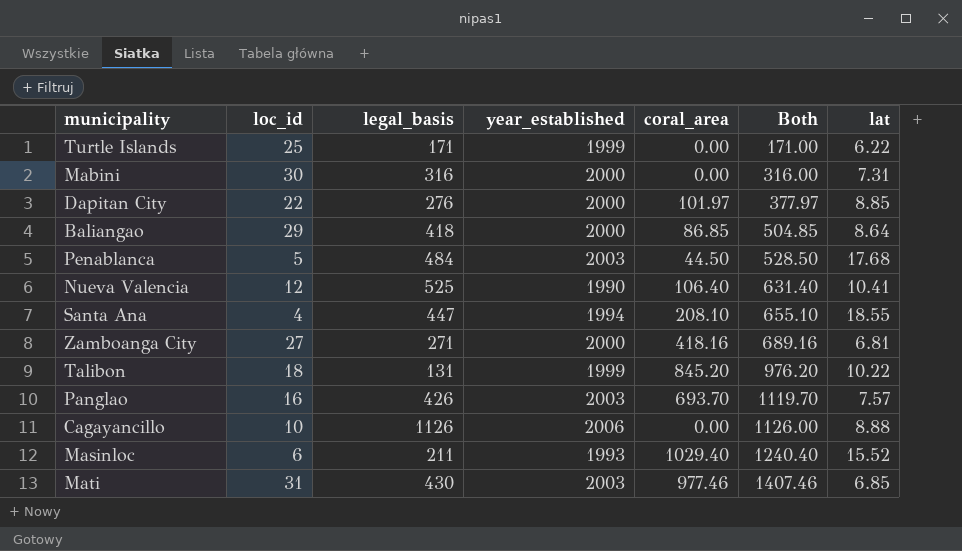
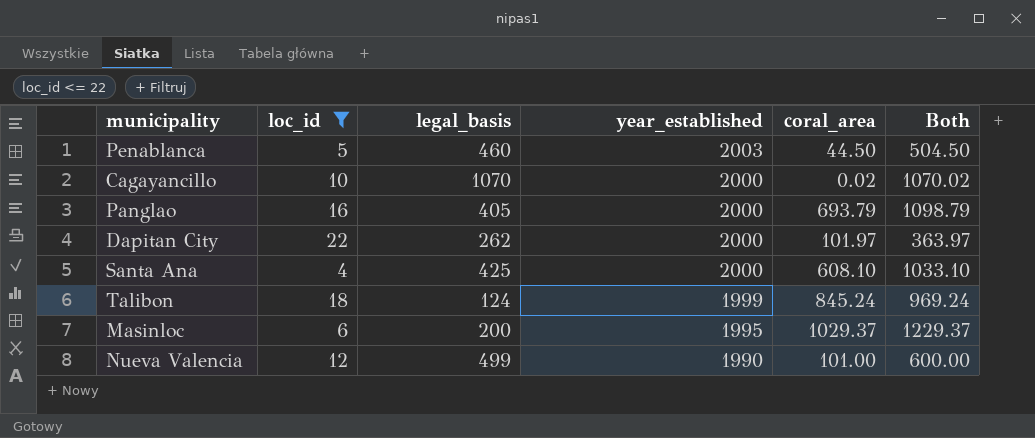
filter: none -> loc_id <= 22
row order: Both ascending -> year_established descending
column lat | position: 7 -> none
Penablanca | legal_basis: 484 -> 460
Penablanca | Both: 528.50 -> 504.50
Cagayancillo | legal_basis: 1126 -> 1070
Cagayancillo | year_established: 2006 -> 2000
Cagayancillo | coral_area: 0.00 -> 0.02
Cagayancillo | Both: 1126.00 -> 1070.02
Panglao | legal_basis: 426 -> 405
Panglao | year_established: 2003 -> 2000
Panglao | coral_area: 693.70 -> 693.79
Panglao | Both: 1119.70 -> 1098.79
Dapitan City | legal_basis: 276 -> 262
Dapitan City | Both: 377.97 -> 363.97
Santa Ana | legal_basis: 447 -> 425
Santa Ana | year_established: 1994 -> 2000
Santa Ana | coral_area: 208.10 -> 608.10
Santa Ana | Both: 655.10 -> 1033.10
Talibon | legal_basis: 131 -> 124
Talibon | coral_area: 845.20 -> 845.24
Talibon | Both: 976.20 -> 969.24
Masinloc | legal_basis: 211 -> 200
Masinloc | year_established: 1993 -> 1995
Masinloc | coral_area: 1029.40 -> 1029.37
Masinloc | Both: 1240.40 -> 1229.37
Nueva Valencia | legal_basis: 525 -> 499
Nueva Valencia | coral_area: 106.40 -> 101.00
Nueva Valencia | Both: 631.40 -> 600.00

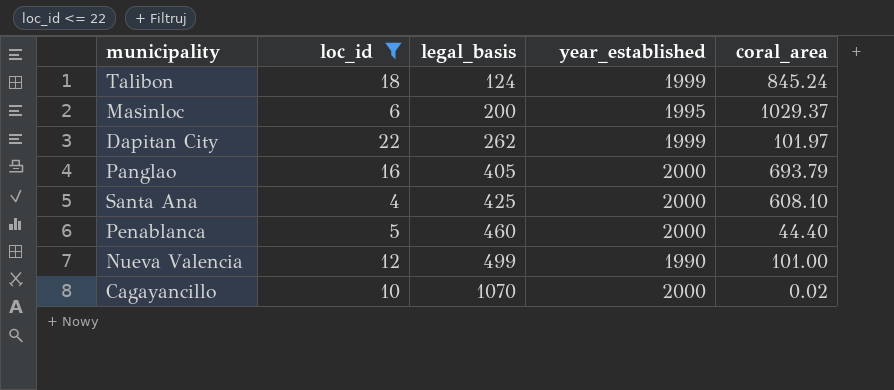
row order: year_established descending -> legal_basis ascending
column Both | formula: [legal_basis] + [coral_area] -> none
Dapitan City | year_established: 2000 -> 1999
Penablanca | year_established: 2003 -> 2000
Penablanca | coral_area: 44.50 -> 44.40

